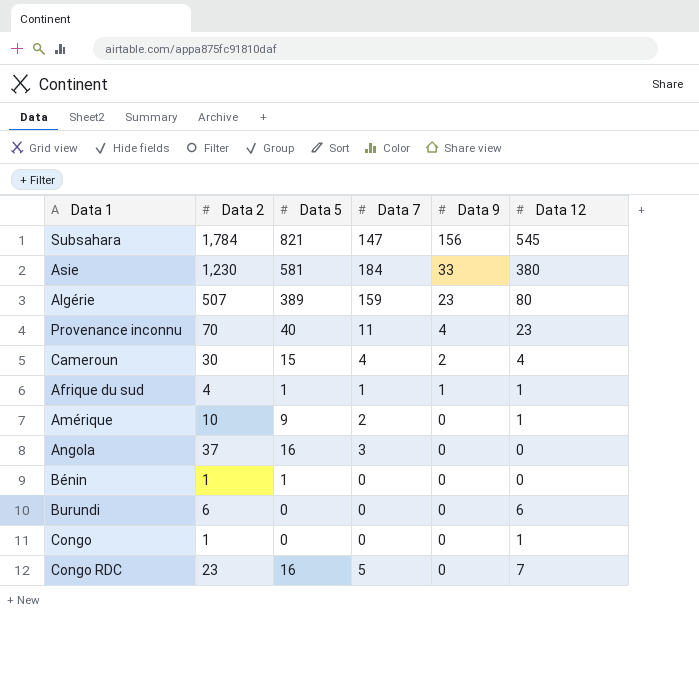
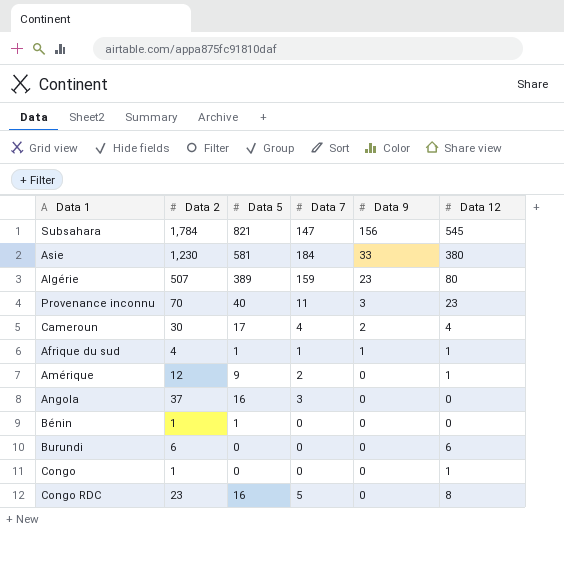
Provenance inconnu | Data 9: 4 -> 3
Cameroun | Data 5: 15 -> 17
Amérique | Data 2: 10 -> 12
Congo RDC | Data 12: 7 -> 8

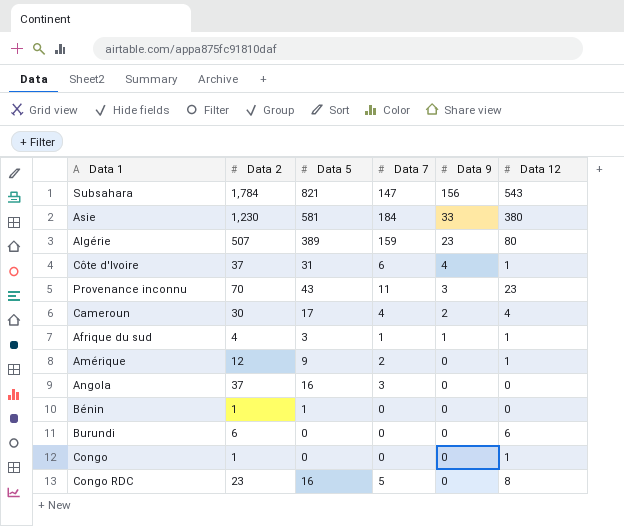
Subsahara | Data 12: 545 -> 543
row Côte d'Ivoire: none -> 37 | 31 | 6 | 4 | 1
Provenance inconnu | Data 5: 40 -> 43
Afrique du sud | Data 5: 1 -> 3

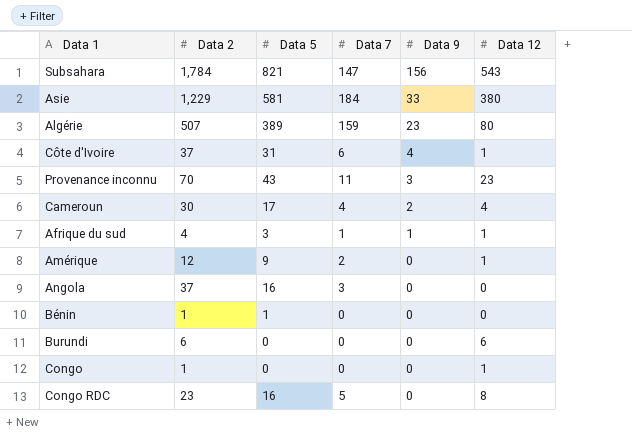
Asie | Data 2: 1,230 -> 1,229

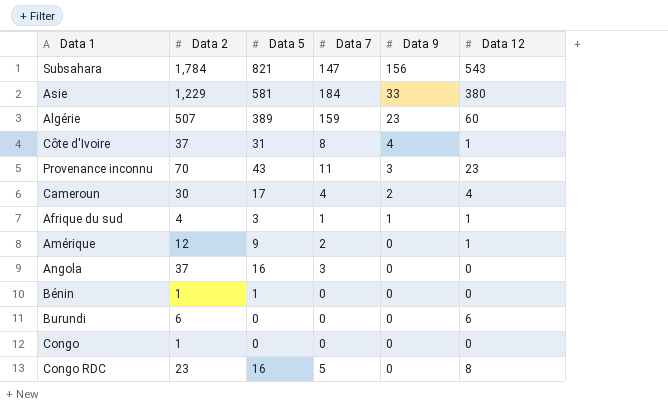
Algérie | Data 12: 80 -> 60
Côte d'Ivoire | Data 7: 6 -> 8
Congo | Data 12: 1 -> 0

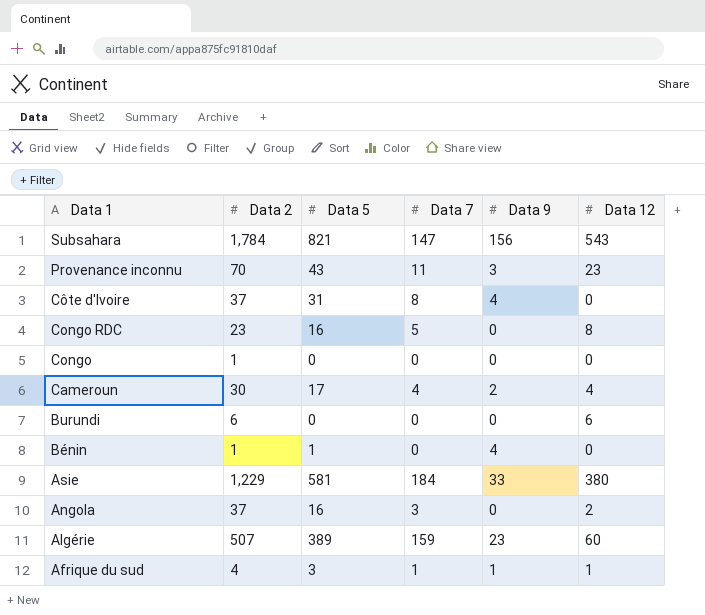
row order: Data 9 descending -> Data 1 descending
row Amérique: 12 | 9 | 2 | 0 | 1 -> none
Côte d'Ivoire | Data 12: 1 -> 0
Bénin | Data 9: 0 -> 4
Angola | Data 12: 0 -> 2

